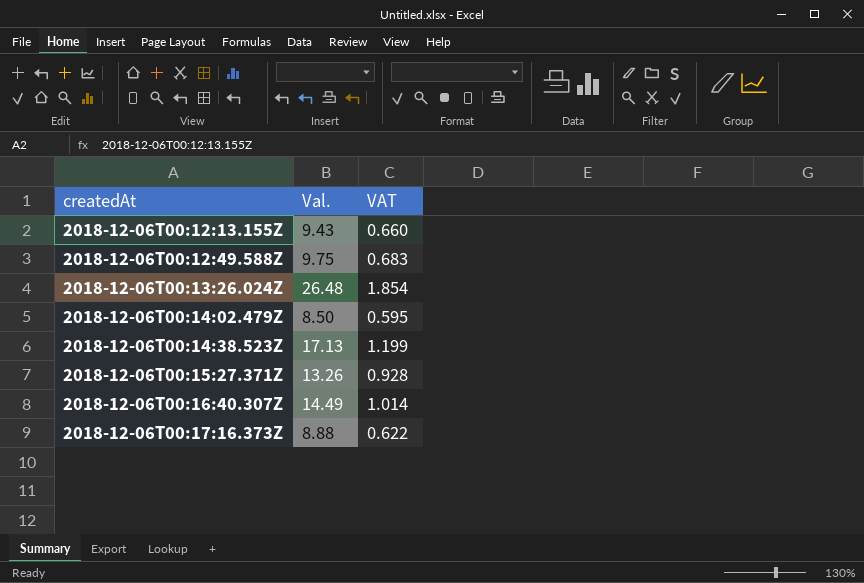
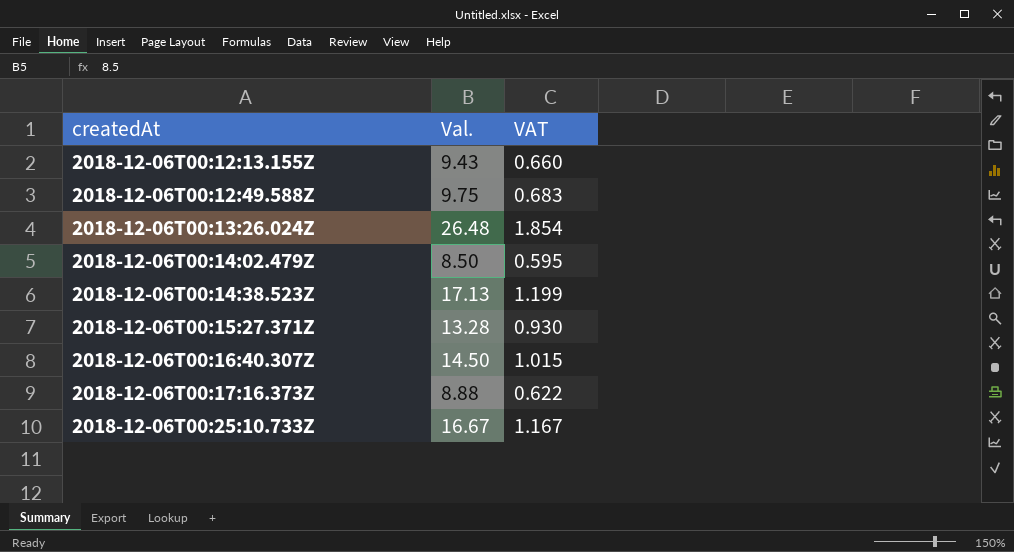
2018-12-06T00:15:27.371Z | Val.: 13.26 -> 13.28
2018-12-06T00:15:27.371Z | VAT: 0.928 -> 0.930
2018-12-06T00:16:40.307Z | Val.: 14.49 -> 14.50
2018-12-06T00:16:40.307Z | VAT: 1.014 -> 1.015
row 2018-12-06T00:25:10.733Z: none -> 16.67 | 1.167

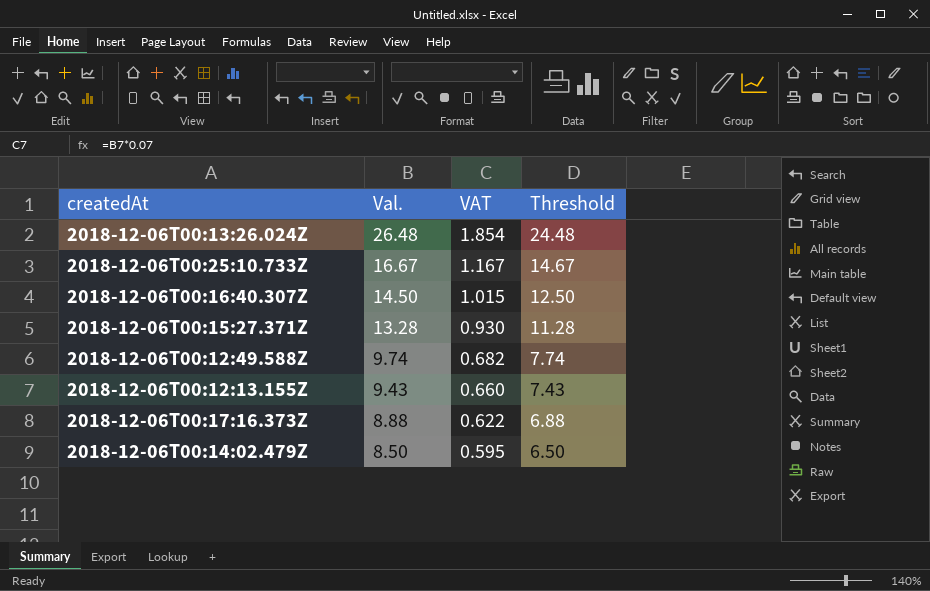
row order: createdAt ascending -> Val. descending
column Threshold | formula: none -> [Val.] - 2
row 2018-12-06T00:14:38.523Z: 17.13 | 1.199 -> none
2018-12-06T00:12:49.588Z | Val.: 9.75 -> 9.74
2018-12-06T00:12:49.588Z | VAT: 0.683 -> 0.682

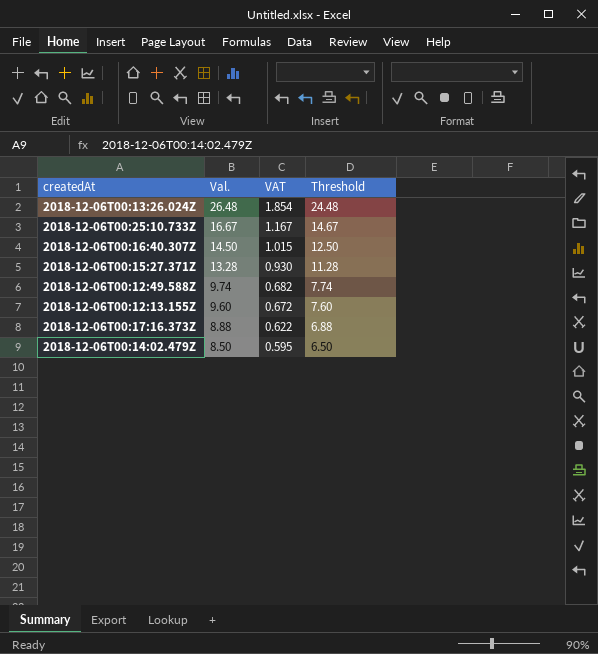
2018-12-06T00:12:13.155Z | Val.: 9.43 -> 9.60
2018-12-06T00:12:13.155Z | VAT: 0.660 -> 0.672
2018-12-06T00:12:13.155Z | Threshold: 7.43 -> 7.60

